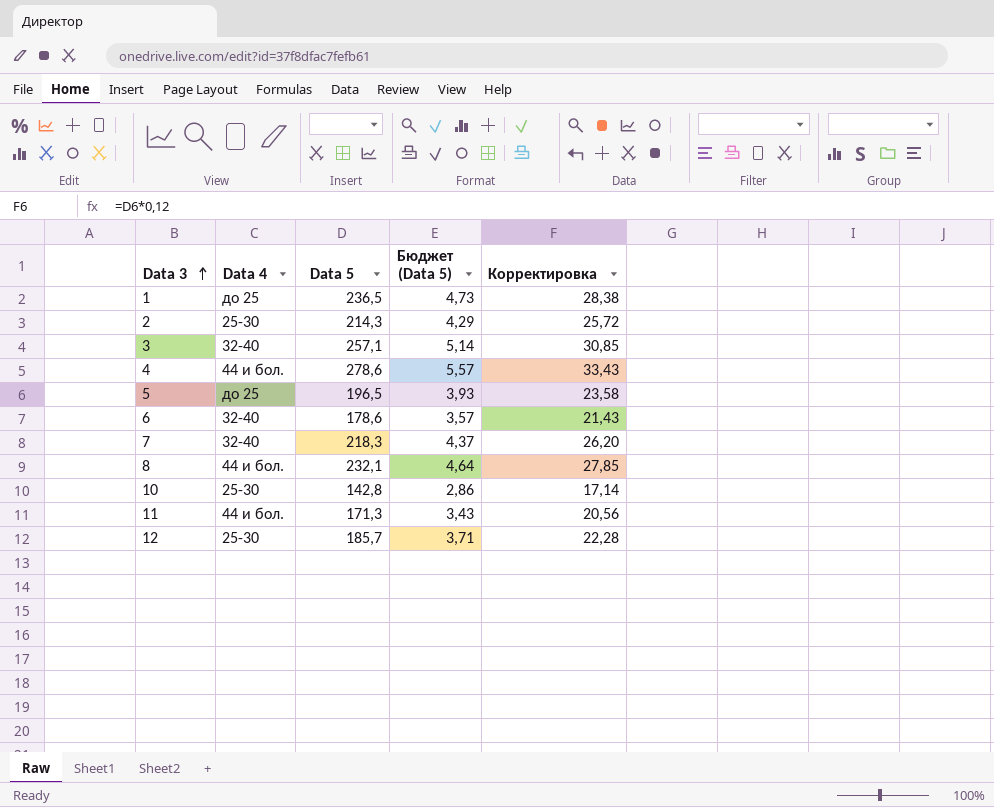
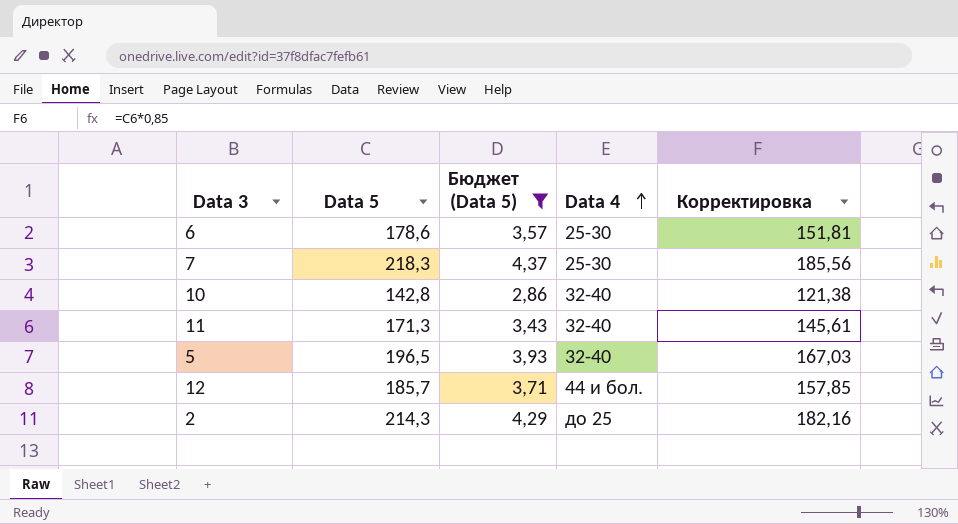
filter: none -> Бюджет (Data 5) <= 4,37
row order: Data 3 ascending -> Data 4 ascending
column Data 4 | position: 2 -> 4
column Корректировка | formula: [Data 5] * 0,12 -> [Data 5] * 0,85
6 | Data 4: 32-40 -> 25-30
7 | Data 4: 32-40 -> 25-30
10 | Data 4: 25-30 -> 32-40
11 | Data 4: 44 и бол. -> 32-40
5 | Data 4: до 25 -> 32-40
12 | Data 4: 25-30 -> 44 и бол.
2 | Data 4: 25-30 -> до 25

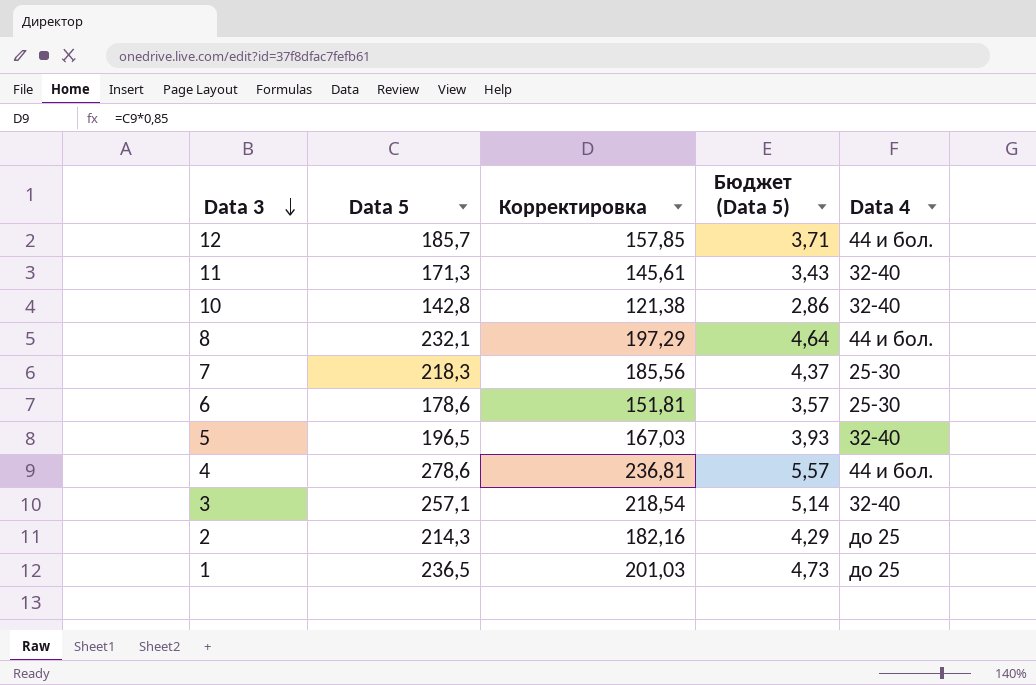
filter: Бюджет (Data 5) <= 4,37 -> none
row order: Data 4 ascending -> Data 3 descending
column Корректировка | position: 5 -> 3

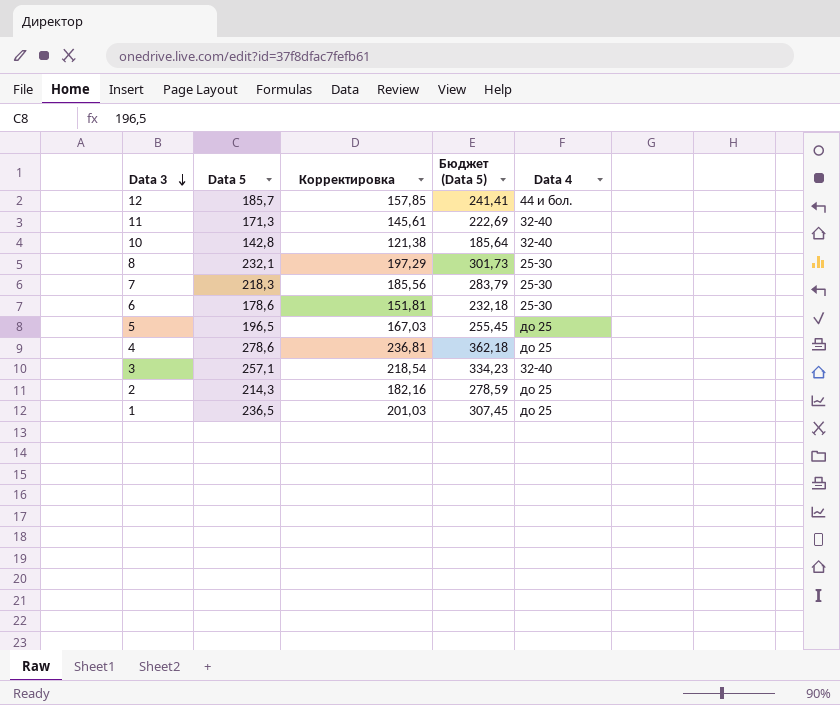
column Бюджет (Data 5) | formula: [Data 5] * 0,02 -> [Data 5] * 1,3
8 | Data 4: 44 и бол. -> 25-30
5 | Data 4: 32-40 -> до 25
4 | Data 4: 44 и бол. -> до 25

